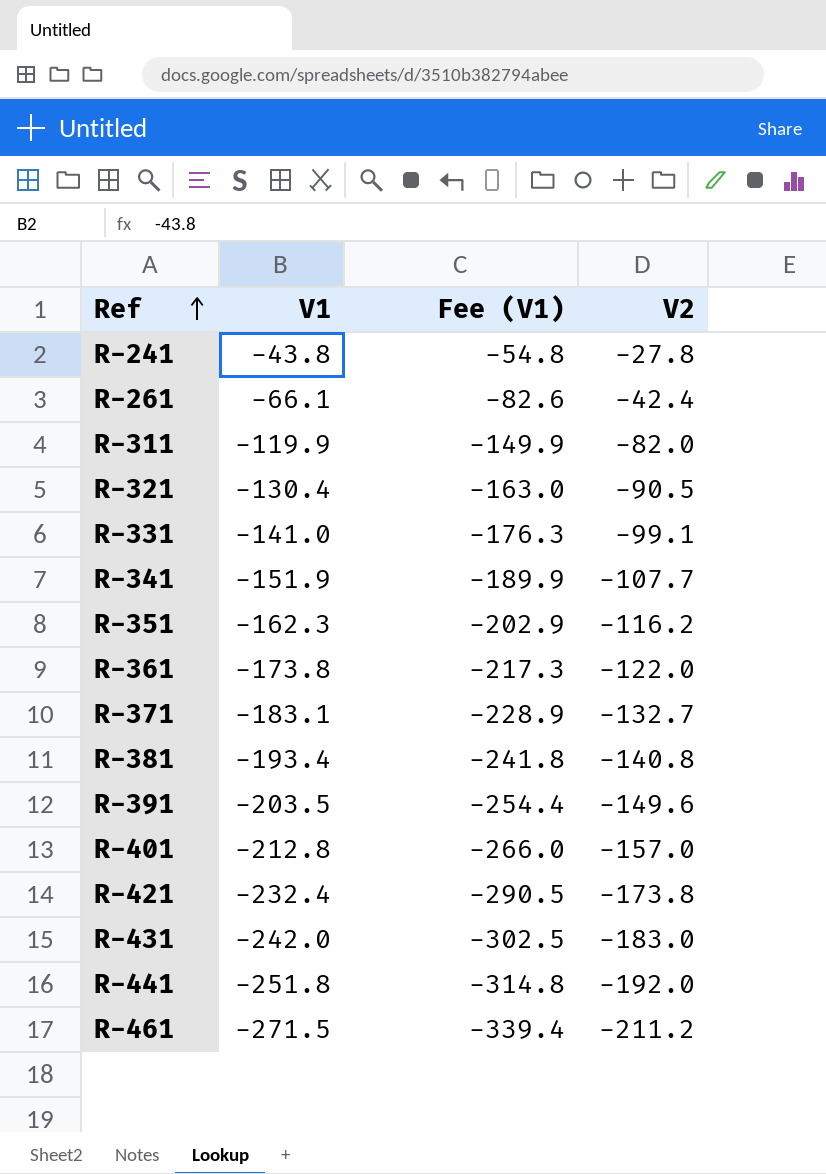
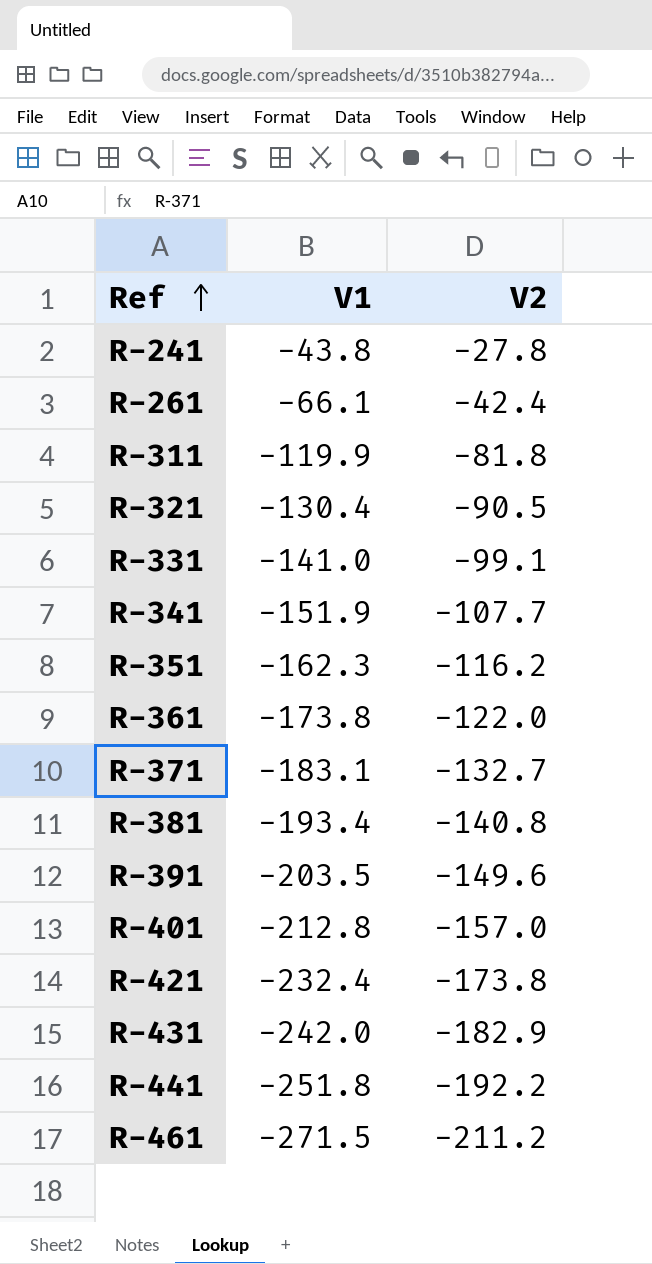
column Fee (V1) | formula: [V1] * 1.25 -> none
R-311 | V2: -82.0 -> -81.8
R-431 | V2: -183.0 -> -182.9
R-441 | V2: -192.0 -> -192.2

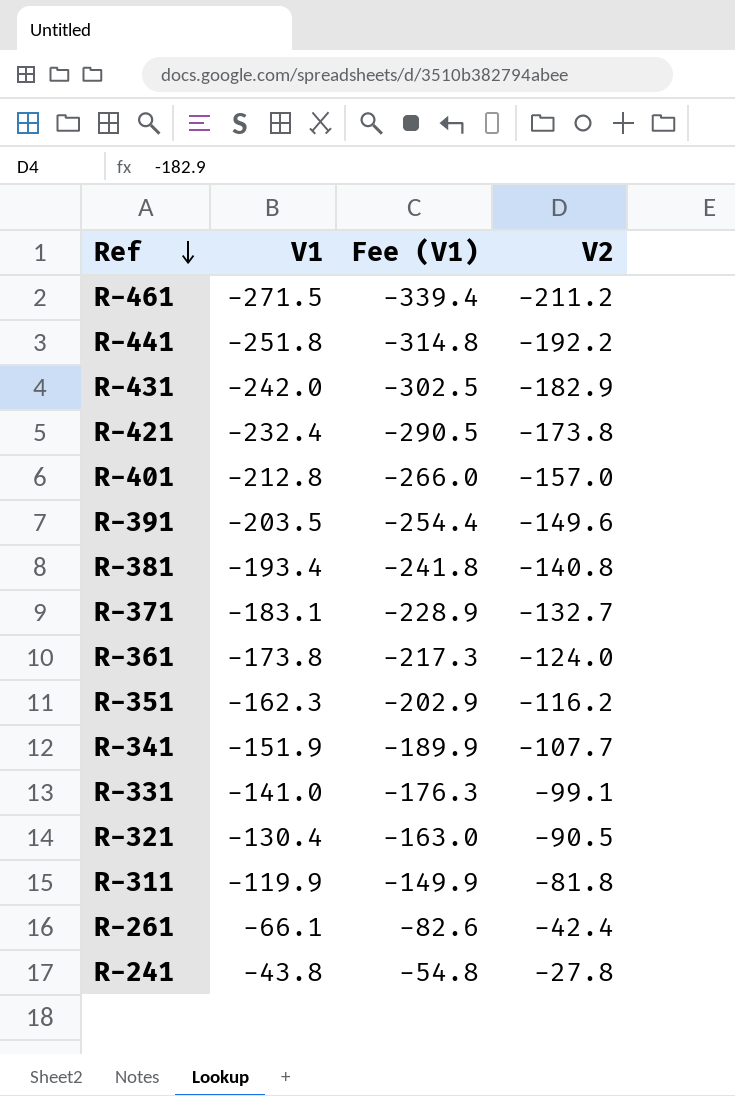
row order: Ref ascending -> Ref descending
column Fee (V1) | formula: none -> [V1] * 1.25
R-361 | V2: -122.0 -> -124.0

